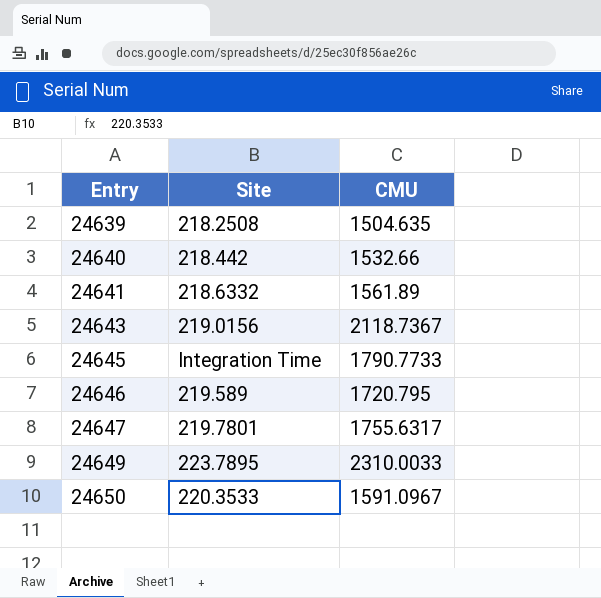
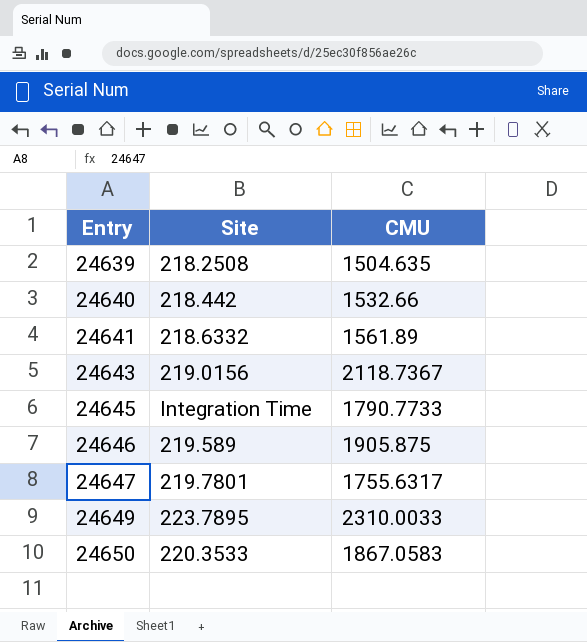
24646 | CMU: 1720.795 -> 1905.875
24650 | CMU: 1591.0967 -> 1867.0583

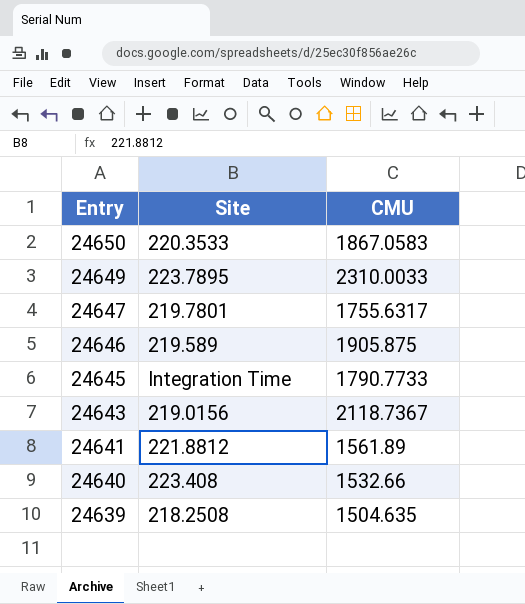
row order: Entry ascending -> Entry descending
24641 | Site: 218.6332 -> 221.8812
24640 | Site: 218.442 -> 223.408

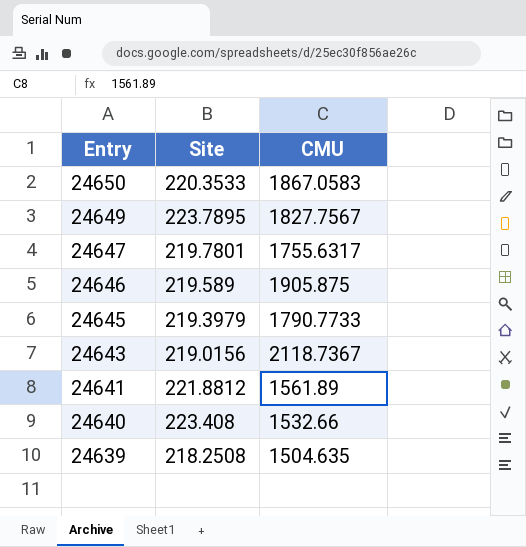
24649 | CMU: 2310.0033 -> 1827.7567
24645 | Site: Integration Time -> 219.3979

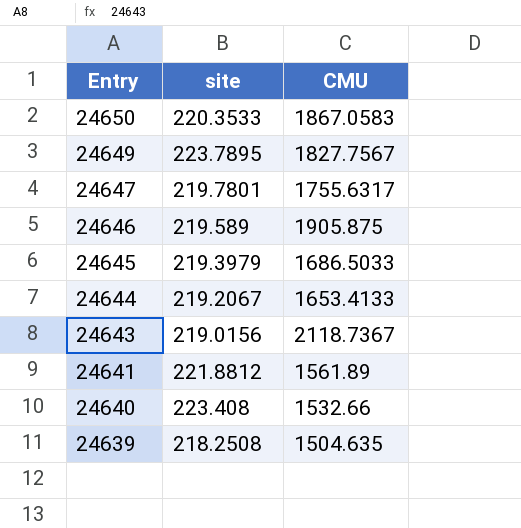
column name: Site -> site
24645 | CMU: 1790.7733 -> 1686.5033
row 24644: none -> 219.2067 | 1653.4133

